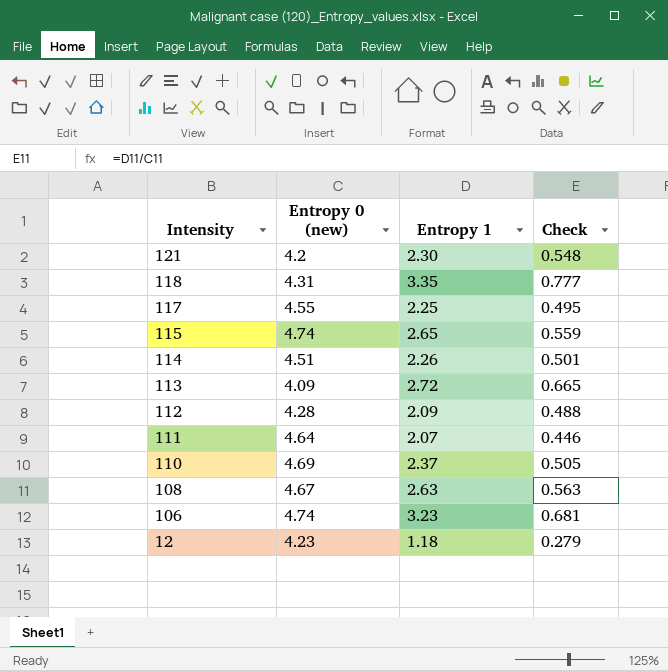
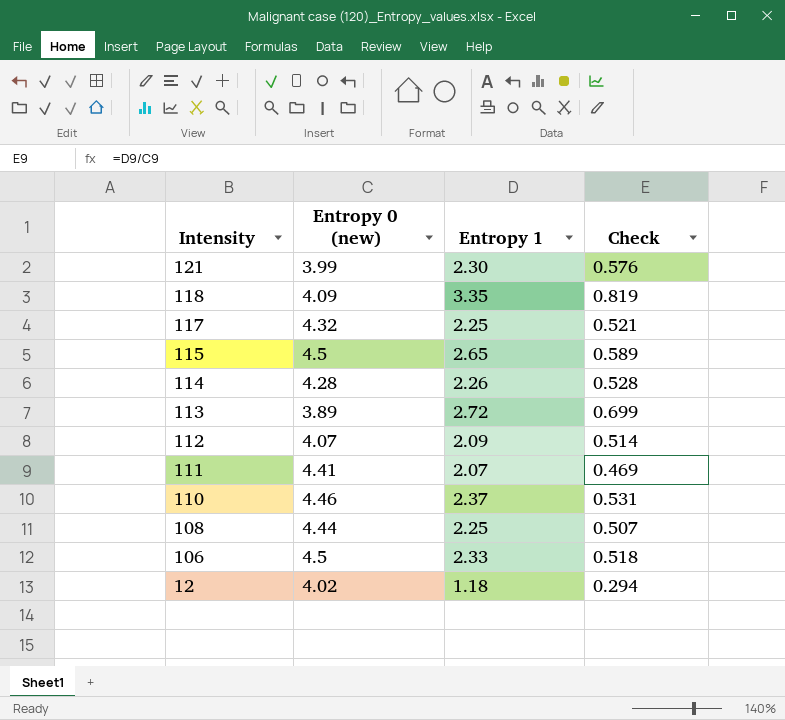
121 | Entropy 0 (new): 4.2 -> 3.99
121 | Check: 0.548 -> 0.576
118 | Entropy 0 (new): 4.31 -> 4.09
118 | Check: 0.777 -> 0.819
117 | Entropy 0 (new): 4.55 -> 4.32
117 | Check: 0.495 -> 0.521
115 | Entropy 0 (new): 4.74 -> 4.5
115 | Check: 0.559 -> 0.589
114 | Entropy 0 (new): 4.51 -> 4.28
114 | Check: 0.501 -> 0.528
113 | Entropy 0 (new): 4.09 -> 3.89
113 | Check: 0.665 -> 0.699
112 | Entropy 0 (new): 4.28 -> 4.07
112 | Check: 0.488 -> 0.514
111 | Entropy 0 (new): 4.64 -> 4.41
111 | Check: 0.446 -> 0.469
110 | Entropy 0 (new): 4.69 -> 4.46
110 | Check: 0.505 -> 0.531
108 | Entropy 0 (new): 4.67 -> 4.44
108 | Entropy 1: 2.63 -> 2.25
108 | Check: 0.563 -> 0.507
106 | Entropy 0 (new): 4.74 -> 4.5
106 | Entropy 1: 3.23 -> 2.33
106 | Check: 0.681 -> 0.518
12 | Entropy 0 (new): 4.23 -> 4.02
12 | Check: 0.279 -> 0.294

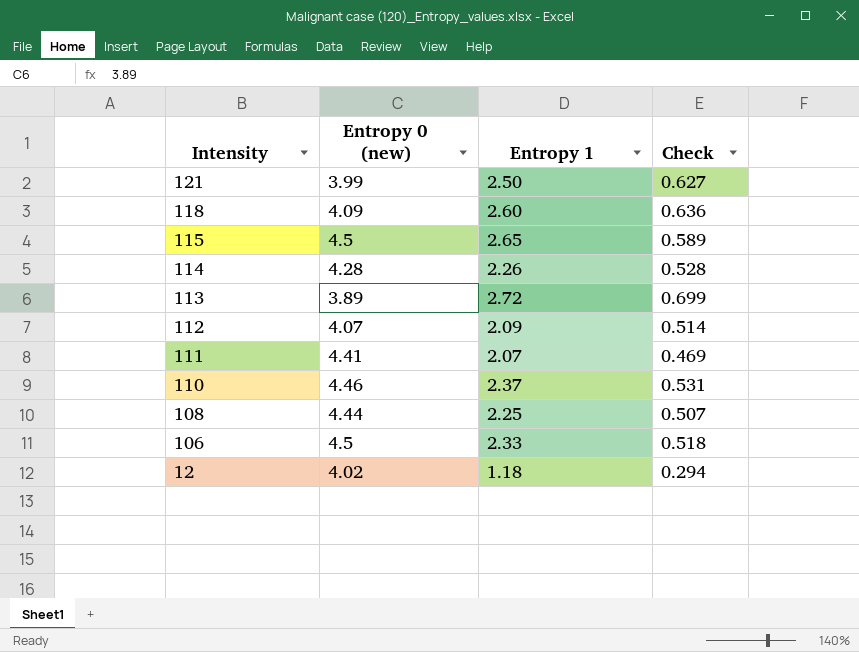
row 117: 4.32 | 2.25 | 0.521 -> none
121 | Entropy 1: 2.30 -> 2.50
121 | Check: 0.576 -> 0.627
118 | Entropy 1: 3.35 -> 2.60
118 | Check: 0.819 -> 0.636

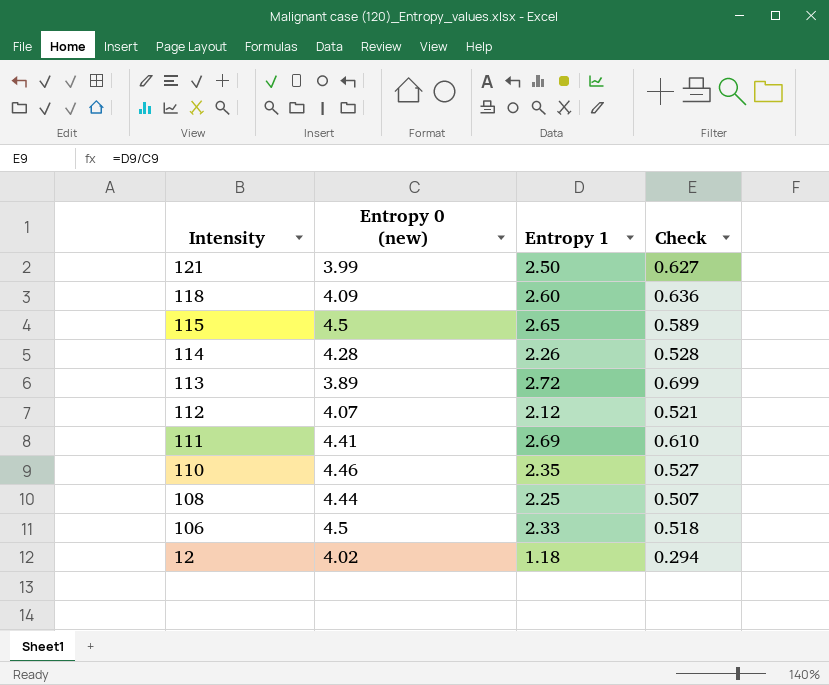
112 | Entropy 1: 2.09 -> 2.12
112 | Check: 0.514 -> 0.521
111 | Entropy 1: 2.07 -> 2.69
111 | Check: 0.469 -> 0.610
110 | Entropy 1: 2.37 -> 2.35
110 | Check: 0.531 -> 0.527

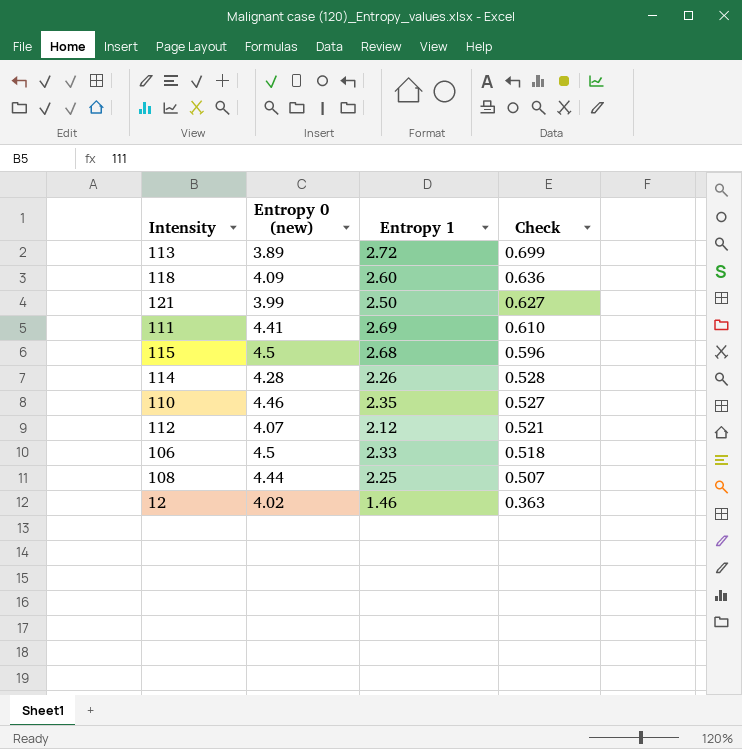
row order: Intensity descending -> Check descending
115 | Entropy 1: 2.65 -> 2.68
115 | Check: 0.589 -> 0.596
12 | Entropy 1: 1.18 -> 1.46
12 | Check: 0.294 -> 0.363

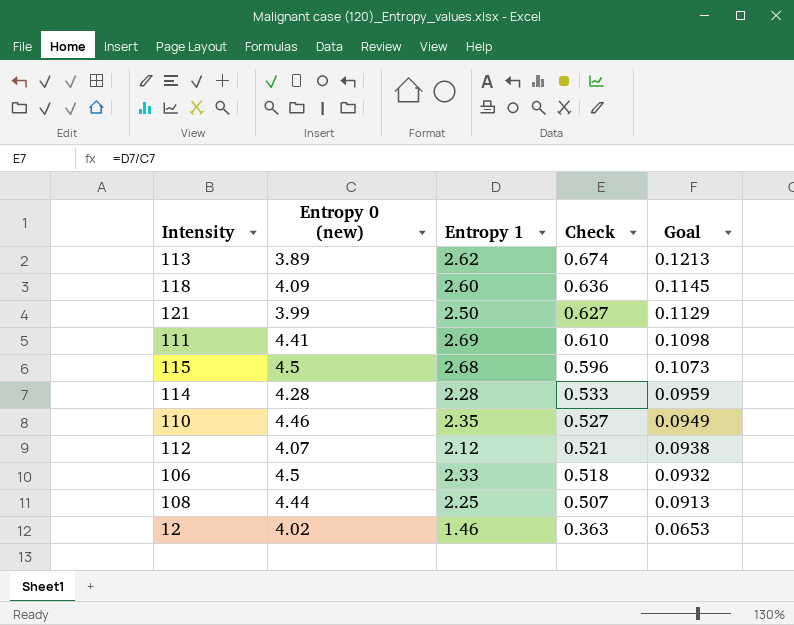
column Goal | formula: none -> [Check] * 0.18
113 | Entropy 1: 2.72 -> 2.62
113 | Check: 0.699 -> 0.674
114 | Entropy 1: 2.26 -> 2.28
114 | Check: 0.528 -> 0.533

